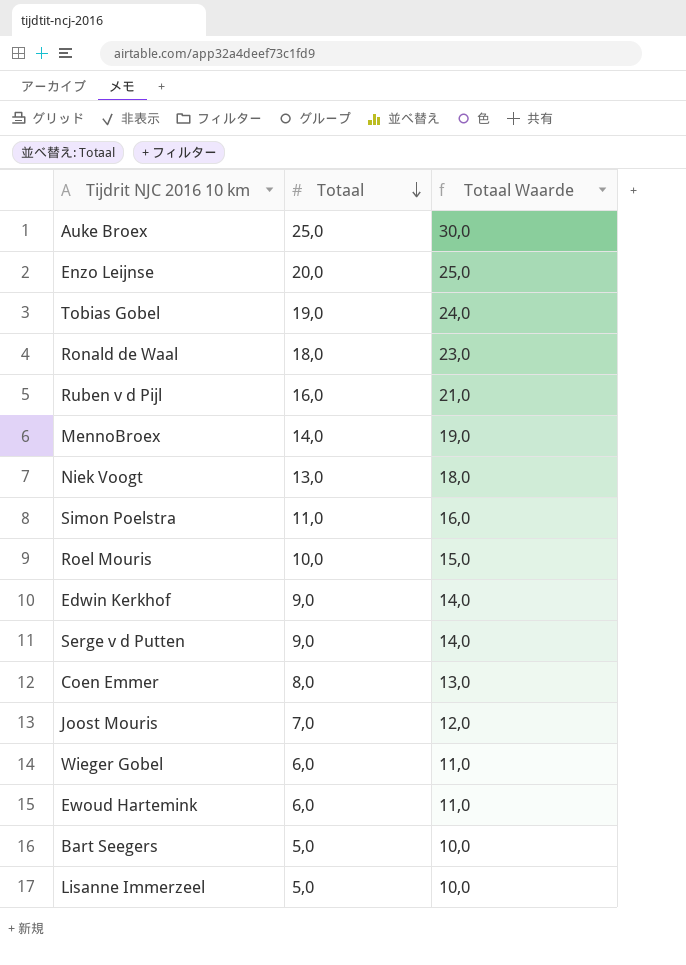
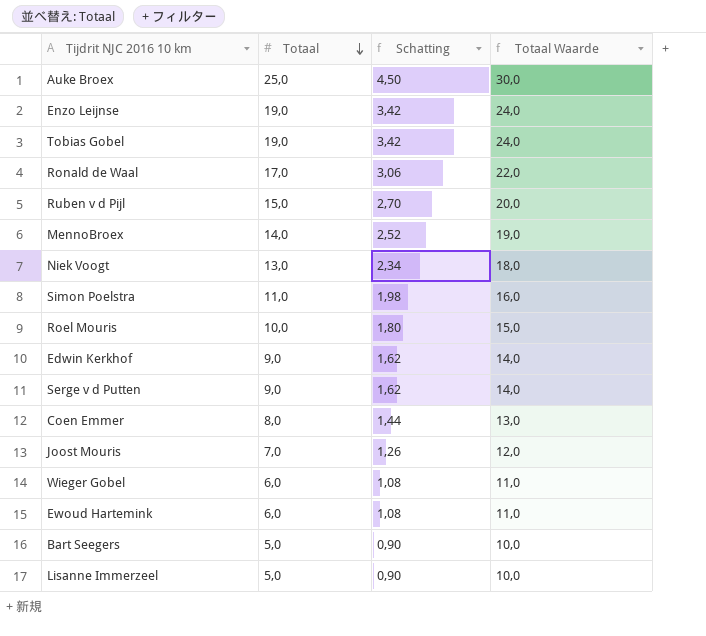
column Schatting | formula: none -> [Totaal] * 0,18
Enzo Leijnse | Totaal: 20,0 -> 19,0
Enzo Leijnse | Totaal Waarde: 25,0 -> 24,0
Ronald de Waal | Totaal: 18,0 -> 17,0
Ronald de Waal | Totaal Waarde: 23,0 -> 22,0
Ruben v d Pijl | Totaal: 16,0 -> 15,0
Ruben v d Pijl | Totaal Waarde: 21,0 -> 20,0

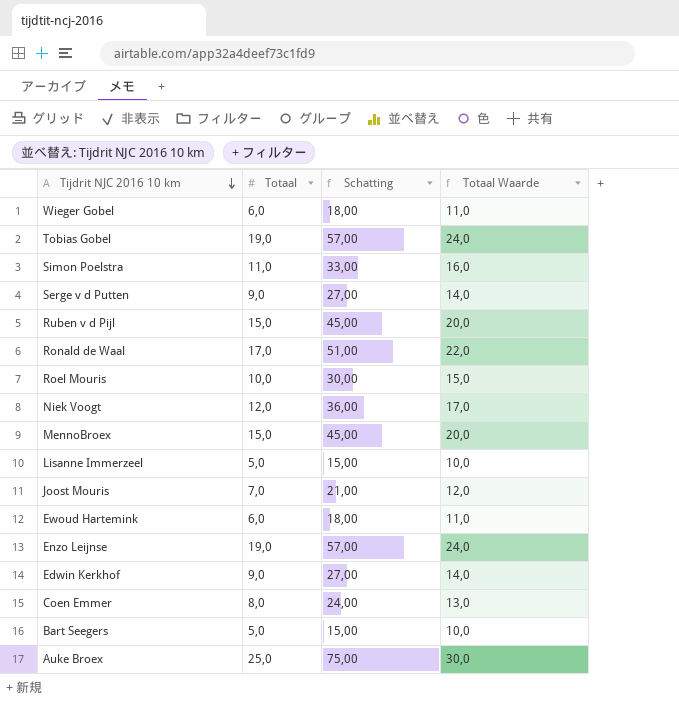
row order: Totaal descending -> Tijdrit NJC 2016 10 km descending
column Schatting | formula: [Totaal] * 0,18 -> [Totaal] * 3
Niek Voogt | Totaal: 13,0 -> 12,0
Niek Voogt | Totaal Waarde: 18,0 -> 17,0
MennoBroex | Totaal: 14,0 -> 15,0
MennoBroex | Totaal Waarde: 19,0 -> 20,0

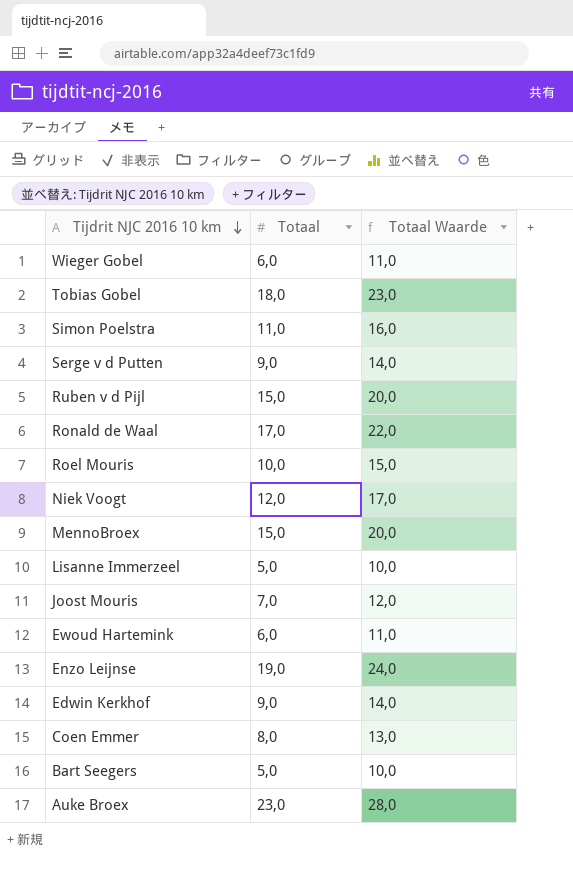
column Schatting | formula: [Totaal] * 3 -> none
Tobias Gobel | Totaal: 19,0 -> 18,0
Tobias Gobel | Totaal Waarde: 24,0 -> 23,0
Auke Broex | Totaal: 25,0 -> 23,0
Auke Broex | Totaal Waarde: 30,0 -> 28,0

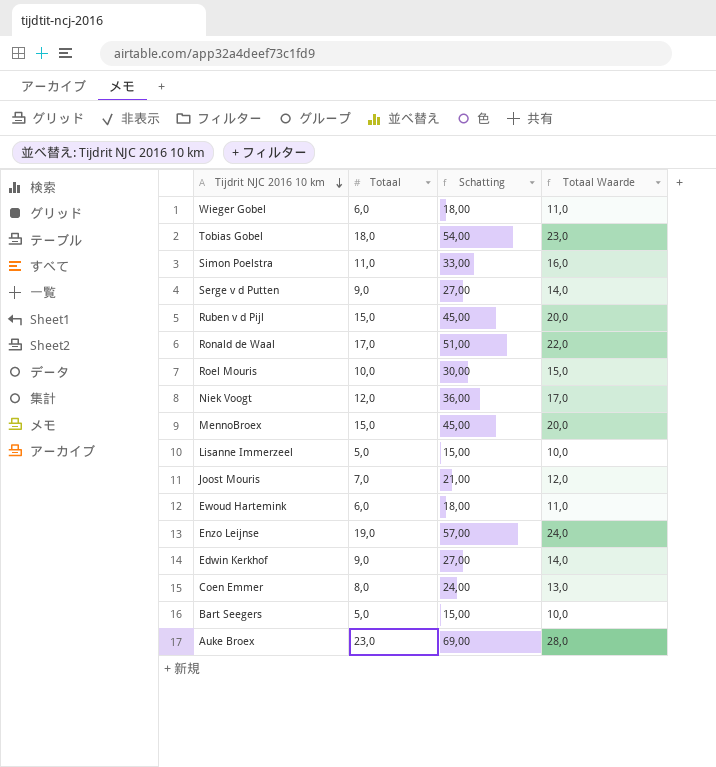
column Schatting | formula: none -> [Totaal] * 3

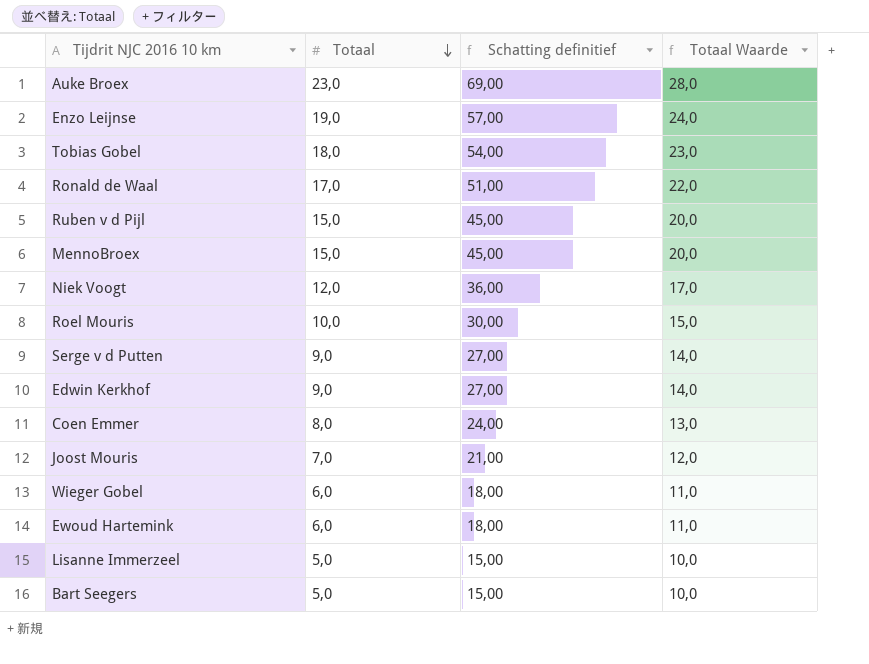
row order: Tijdrit NJC 2016 10 km descending -> Totaal descending
column name: Schatting -> Schatting definitief
row Simon Poelstra: 11,0 | 33,00 | 16,0 -> none

